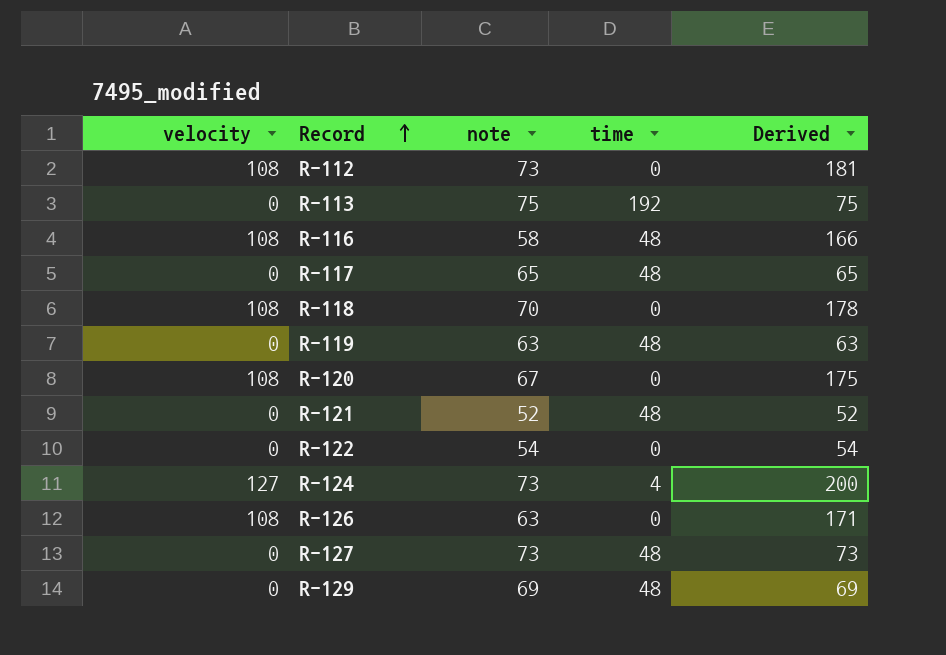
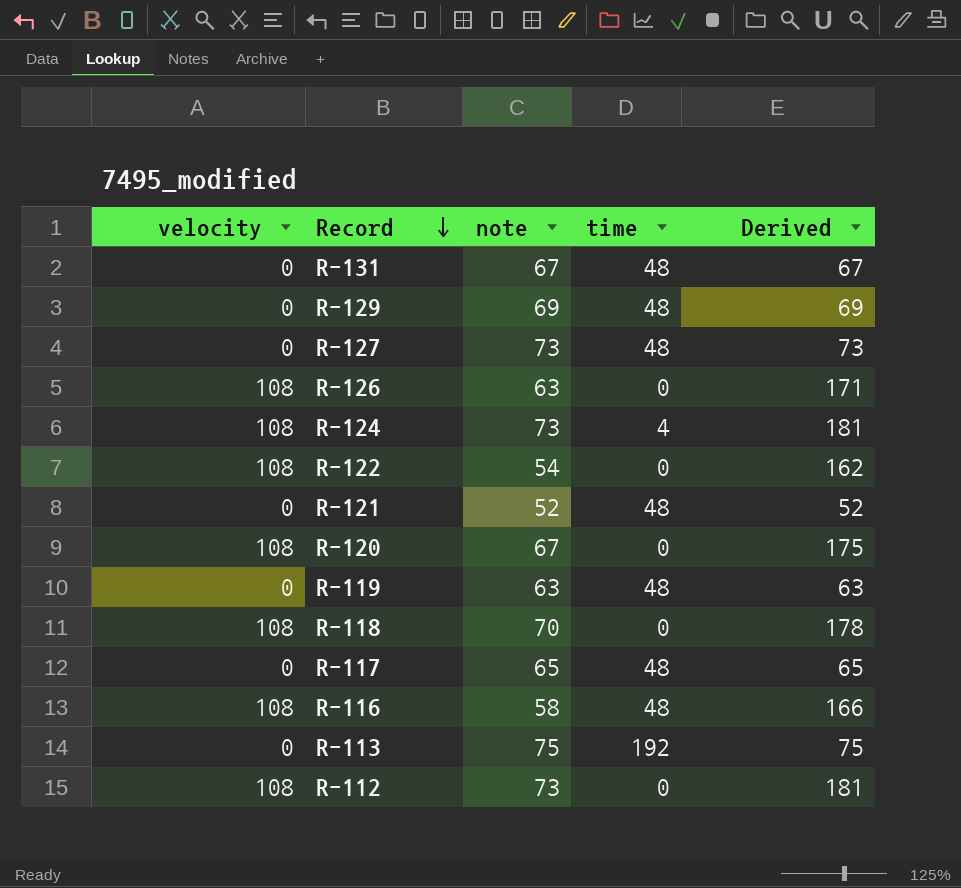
row order: Record ascending -> Record descending
row R-131: none -> 0 | 67 | 48 | 67
R-124 | velocity: 127 -> 108
R-124 | Derived: 200 -> 181
R-122 | velocity: 0 -> 108
R-122 | Derived: 54 -> 162

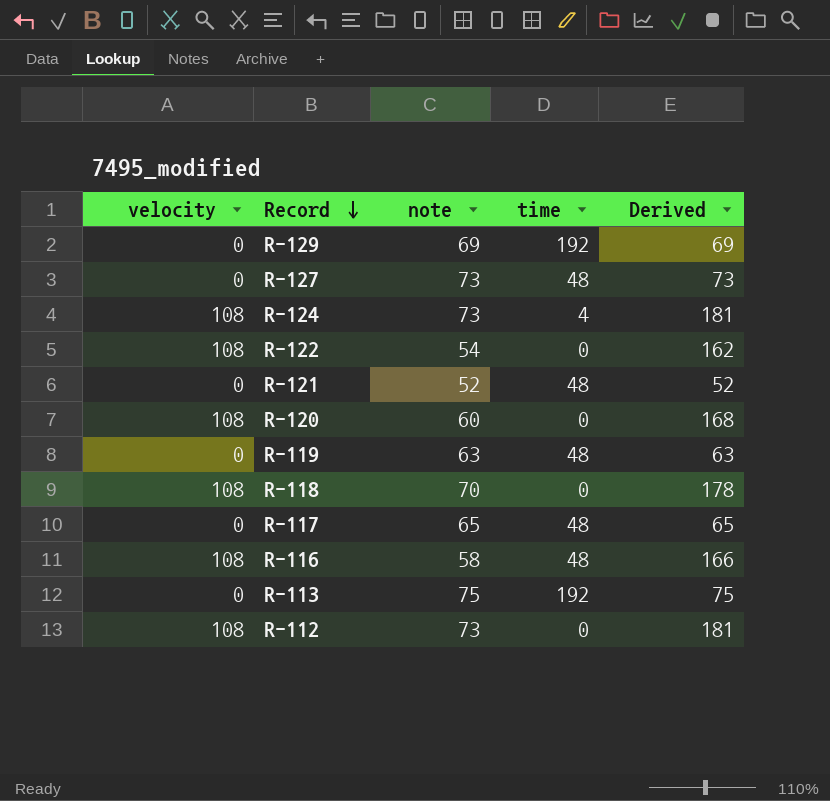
row R-131: 0 | 67 | 48 | 67 -> none
row R-126: 108 | 63 | 0 | 171 -> none
R-129 | time: 48 -> 192
R-120 | note: 67 -> 60
R-120 | Derived: 175 -> 168

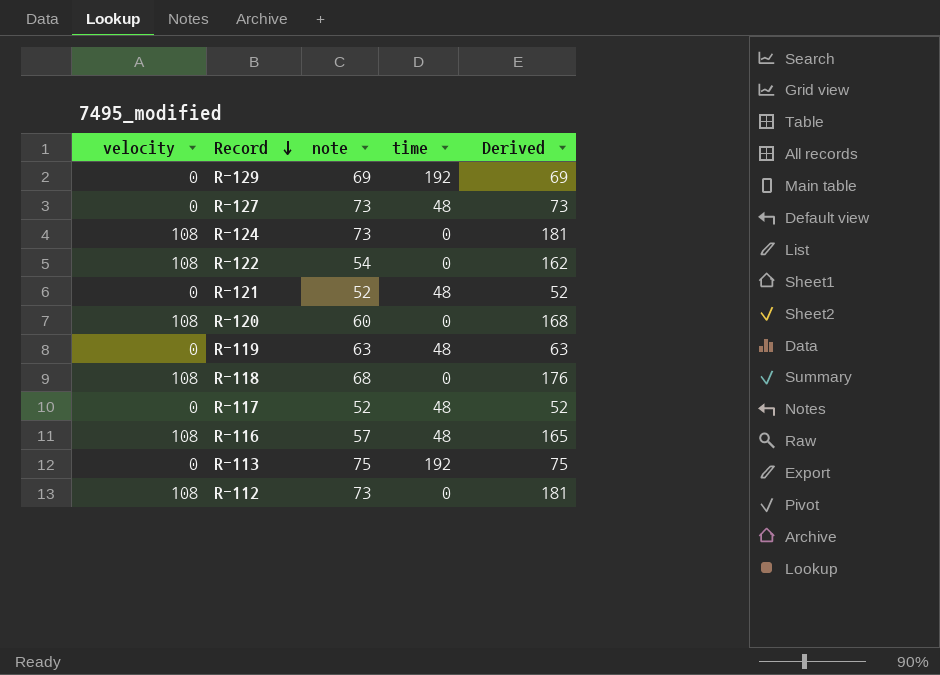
R-124 | time: 4 -> 0
R-118 | note: 70 -> 68
R-118 | Derived: 178 -> 176
R-117 | note: 65 -> 52
R-117 | Derived: 65 -> 52
R-116 | note: 58 -> 57
R-116 | Derived: 166 -> 165

